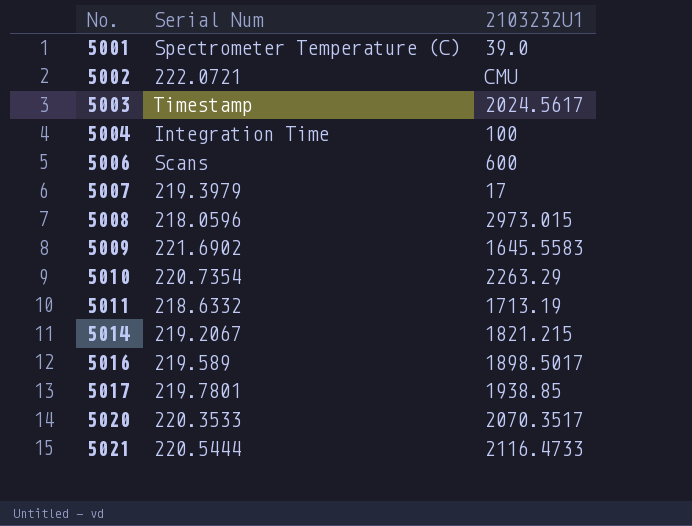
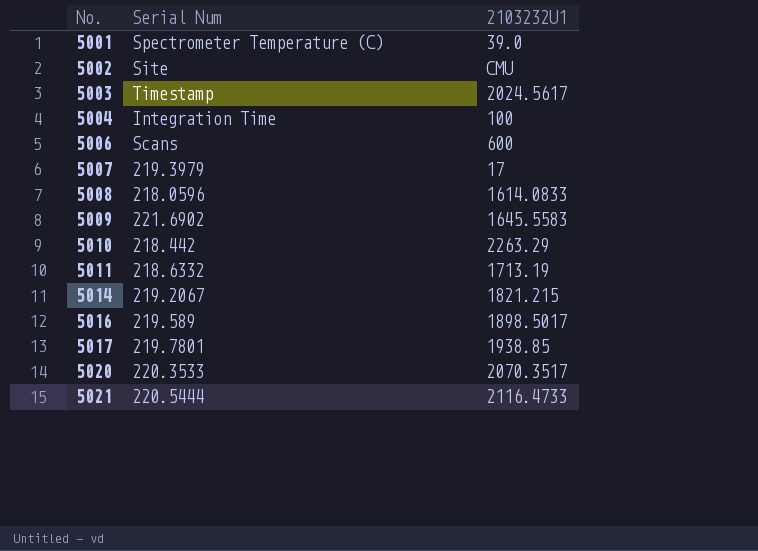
5002 | Serial Num: 222.0721 -> Site
5008 | 2103232U1: 2973.015 -> 1614.0833
5010 | Serial Num: 220.7354 -> 218.442

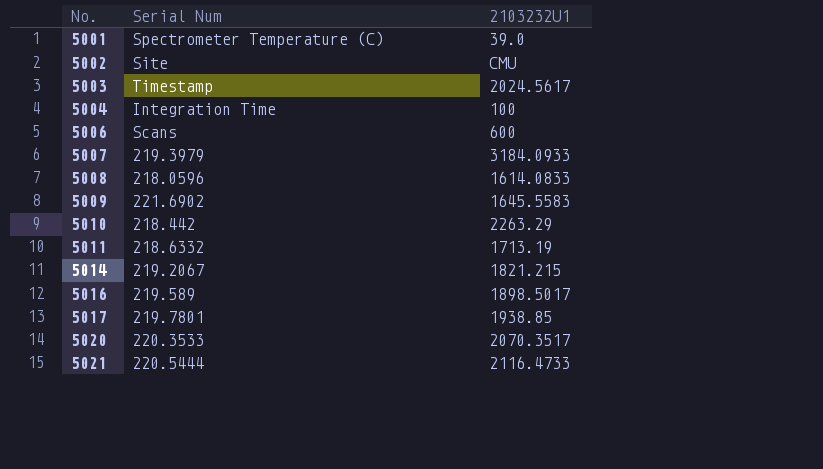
5007 | 2103232U1: 17 -> 3184.0933

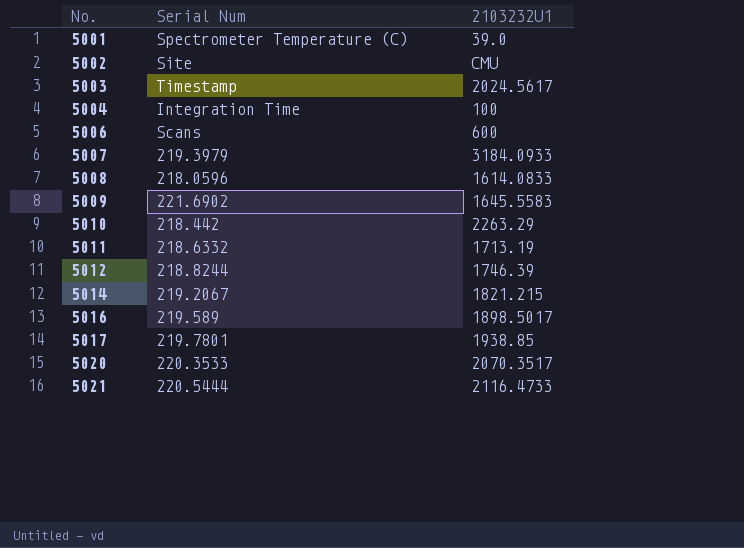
row 5012: none -> 218.8244 | 1746.39

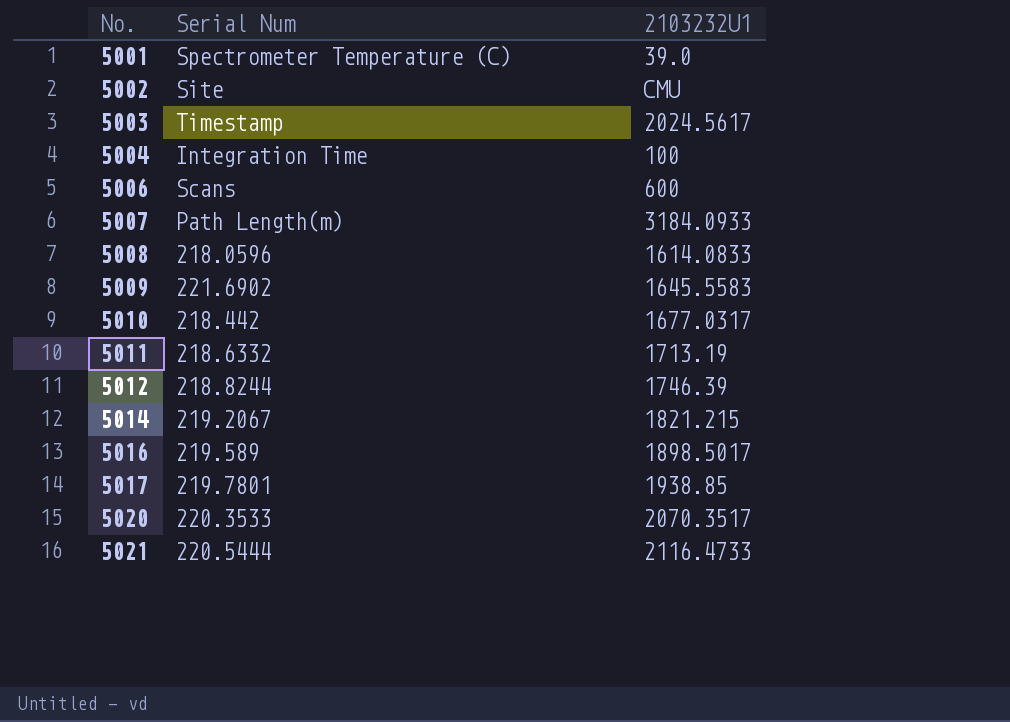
5007 | Serial Num: 219.3979 -> Path Length(m)
5010 | 2103232U1: 2263.29 -> 1677.0317

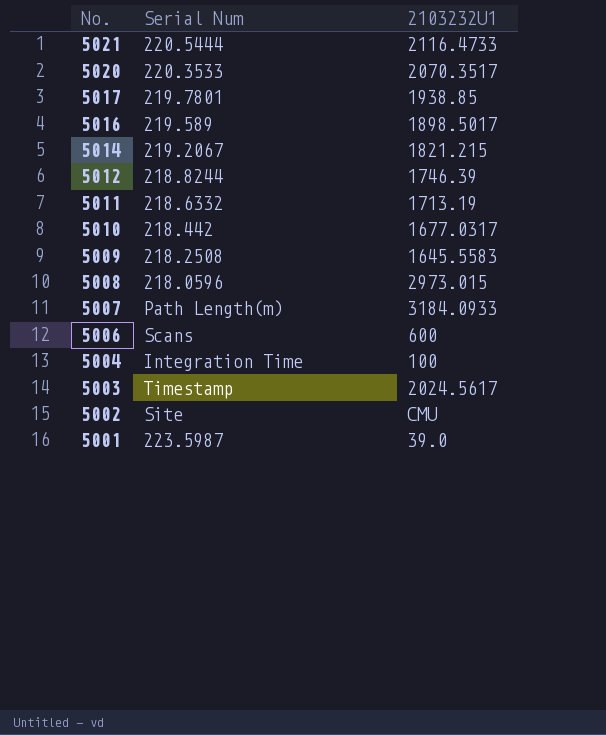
row order: No. ascending -> No. descending
5009 | Serial Num: 221.6902 -> 218.2508
5008 | 2103232U1: 1614.0833 -> 2973.015
5001 | Serial Num: Spectrometer Temperature (C) -> 223.5987

